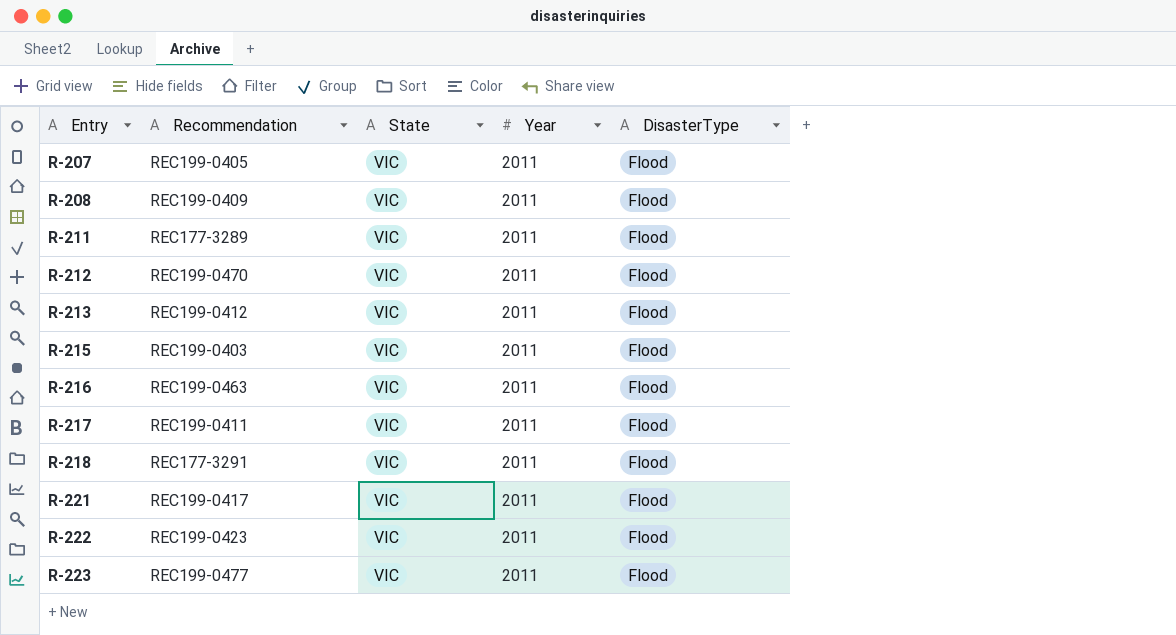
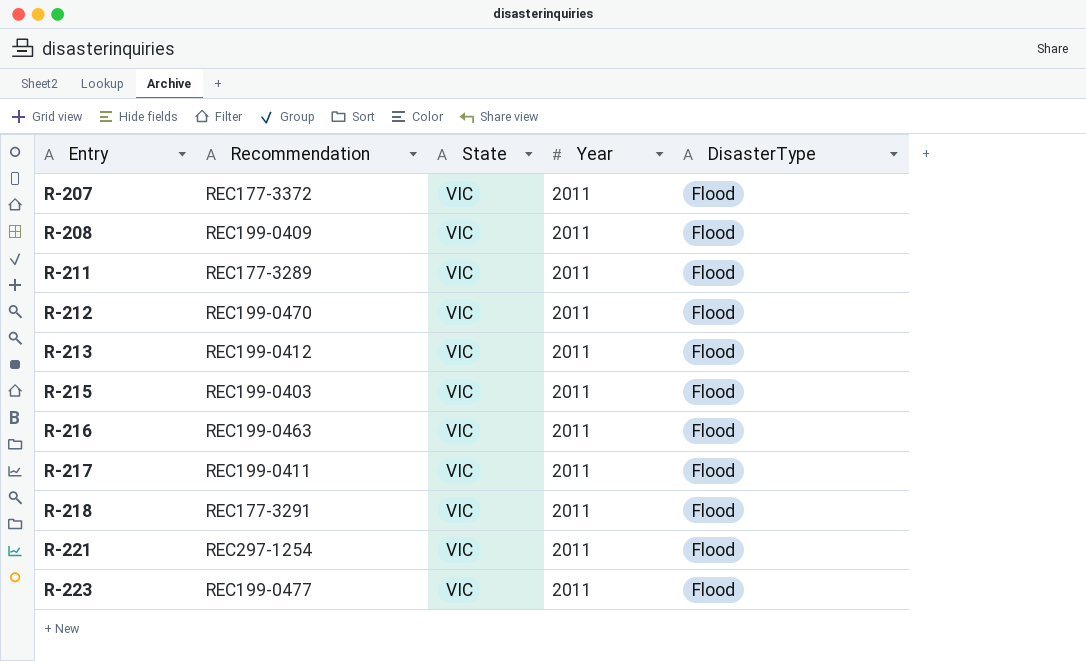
row R-222: REC199-0423 | VIC | 2011 | Flood -> none
R-207 | Recommendation: REC199-0405 -> REC177-3372
R-221 | Recommendation: REC199-0417 -> REC297-1254

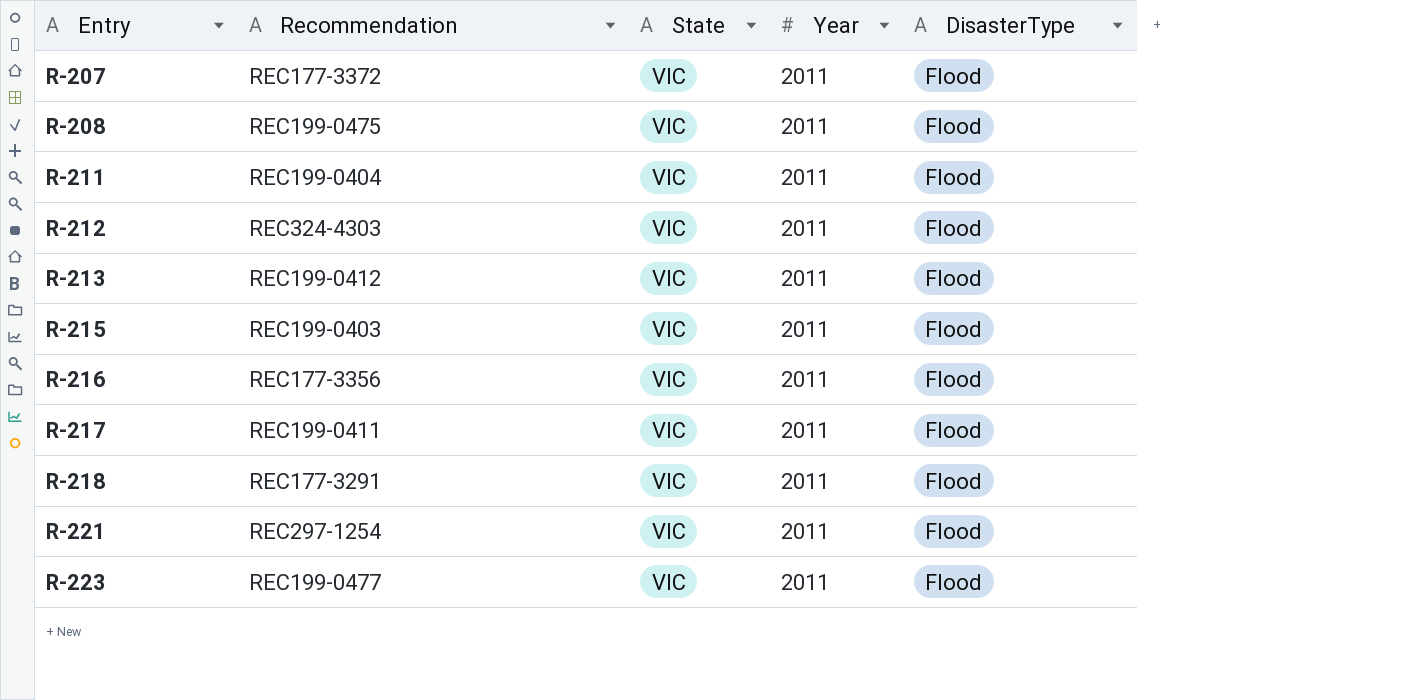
R-208 | Recommendation: REC199-0409 -> REC199-0475
R-211 | Recommendation: REC177-3289 -> REC199-0404
R-212 | Recommendation: REC199-0470 -> REC324-4303
R-216 | Recommendation: REC199-0463 -> REC177-3356

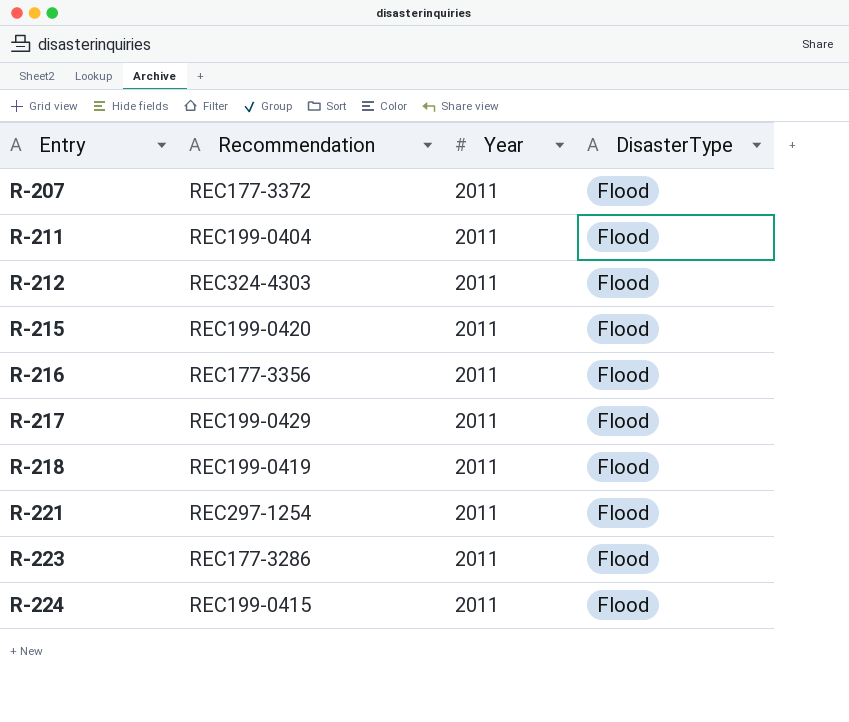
column State | position: 3 -> none
row R-208: REC199-0475 | VIC | 2011 | Flood -> none
row R-213: REC199-0412 | VIC | 2011 | Flood -> none
R-215 | Recommendation: REC199-0403 -> REC199-0420
R-217 | Recommendation: REC199-0411 -> REC199-0429
R-218 | Recommendation: REC177-3291 -> REC199-0419
R-223 | Recommendation: REC199-0477 -> REC177-3286
row R-224: none -> REC199-0415 | 2011 | Flood

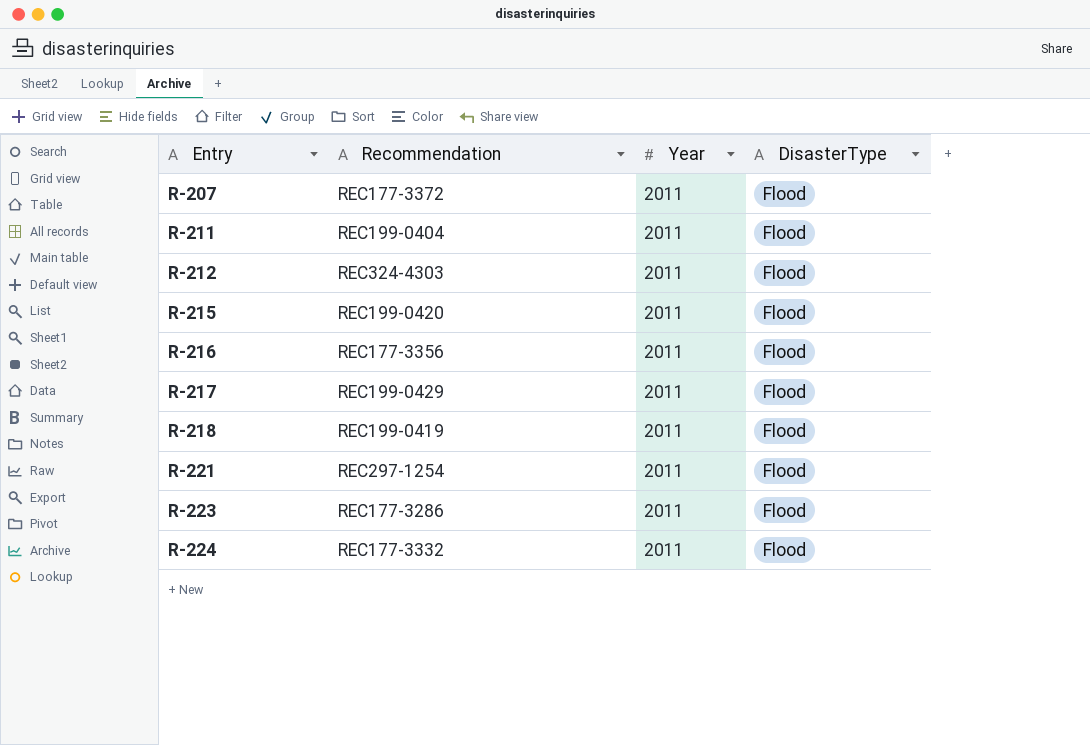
R-224 | Recommendation: REC199-0415 -> REC177-3332

